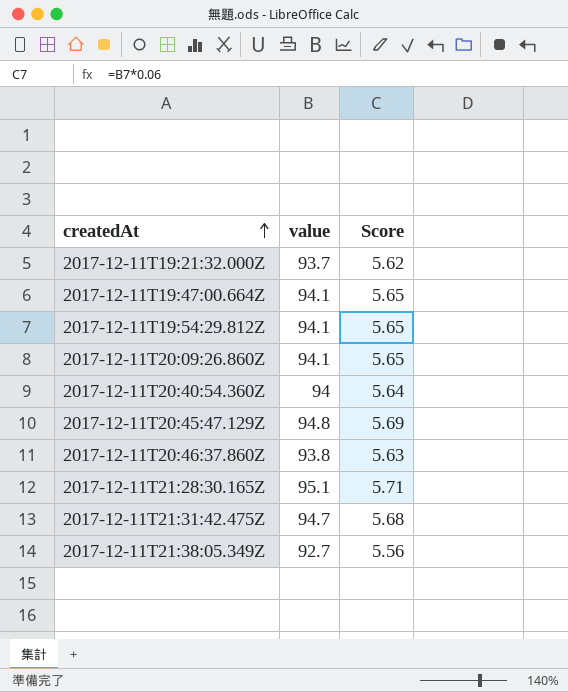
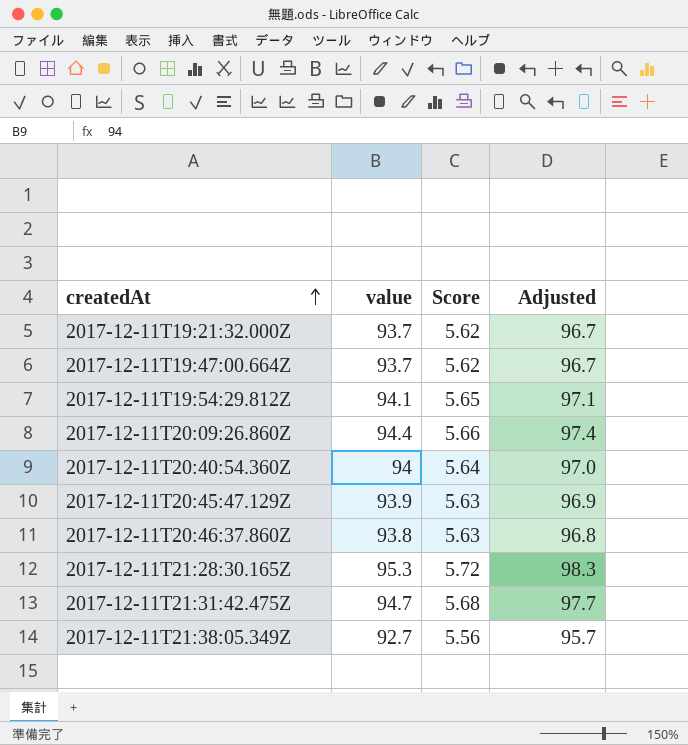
column Adjusted | formula: none -> [value] + 3
2017-12-11T19:47:00.664Z | value: 94.1 -> 93.7
2017-12-11T19:47:00.664Z | Score: 5.65 -> 5.62
2017-12-11T20:09:26.860Z | value: 94.1 -> 94.4
2017-12-11T20:09:26.860Z | Score: 5.65 -> 5.66
2017-12-11T20:45:47.129Z | value: 94.8 -> 93.9
2017-12-11T20:45:47.129Z | Score: 5.69 -> 5.63
2017-12-11T21:28:30.165Z | value: 95.1 -> 95.3
2017-12-11T21:28:30.165Z | Score: 5.71 -> 5.72

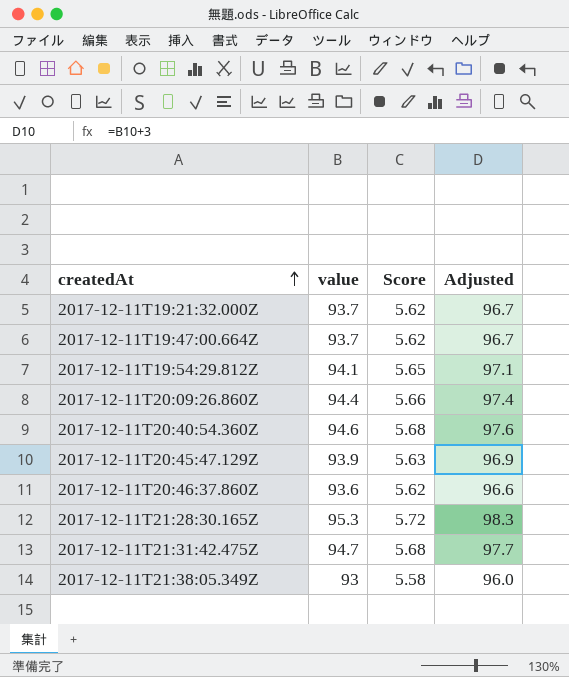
2017-12-11T20:40:54.360Z | value: 94 -> 94.6
2017-12-11T20:40:54.360Z | Score: 5.64 -> 5.68
2017-12-11T20:40:54.360Z | Adjusted: 97.0 -> 97.6
2017-12-11T20:46:37.860Z | value: 93.8 -> 93.6
2017-12-11T20:46:37.860Z | Score: 5.63 -> 5.62
2017-12-11T20:46:37.860Z | Adjusted: 96.8 -> 96.6
2017-12-11T21:38:05.349Z | value: 92.7 -> 93
2017-12-11T21:38:05.349Z | Score: 5.56 -> 5.58
2017-12-11T21:38:05.349Z | Adjusted: 95.7 -> 96.0

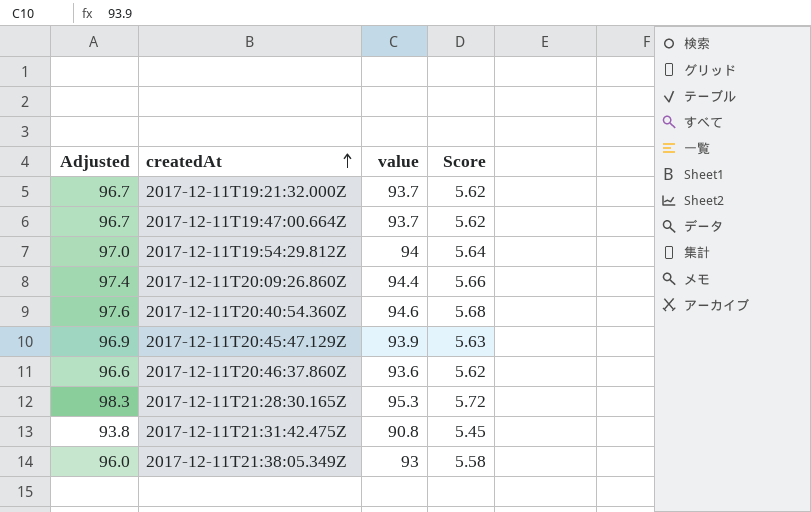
column Adjusted | position: 4 -> 1
2017-12-11T19:54:29.812Z | Adjusted: 97.1 -> 97.0
2017-12-11T19:54:29.812Z | value: 94.1 -> 94
2017-12-11T19:54:29.812Z | Score: 5.65 -> 5.64
2017-12-11T21:31:42.475Z | Adjusted: 97.7 -> 93.8
2017-12-11T21:31:42.475Z | value: 94.7 -> 90.8
2017-12-11T21:31:42.475Z | Score: 5.68 -> 5.45

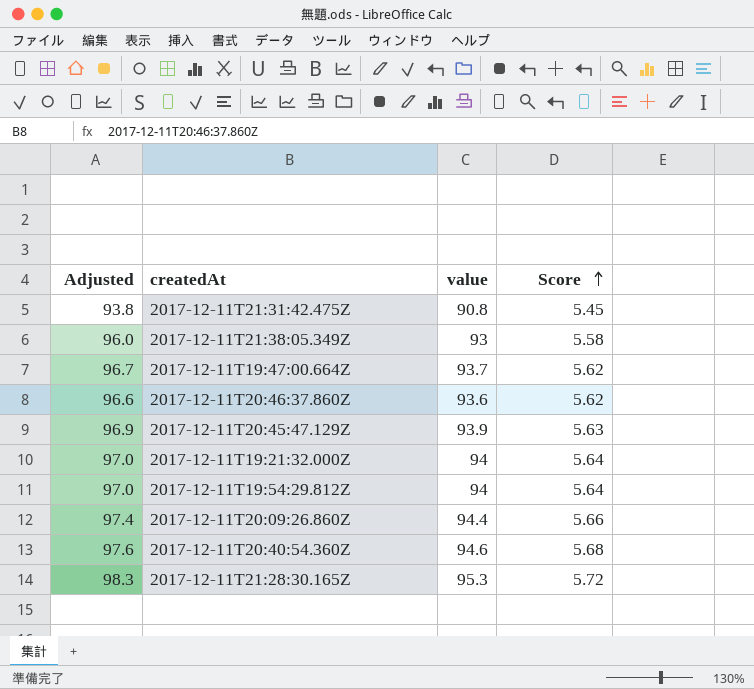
row order: createdAt ascending -> Score ascending
2017-12-11T19:21:32.000Z | Adjusted: 96.7 -> 97.0
2017-12-11T19:21:32.000Z | value: 93.7 -> 94
2017-12-11T19:21:32.000Z | Score: 5.62 -> 5.64

